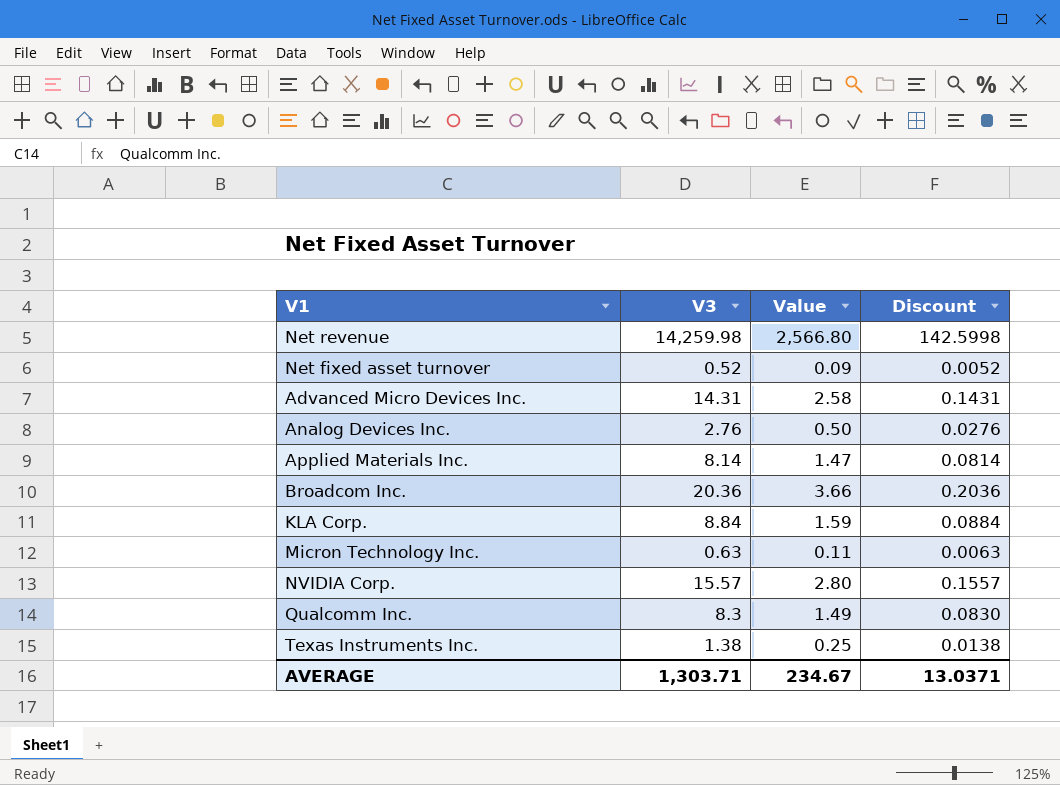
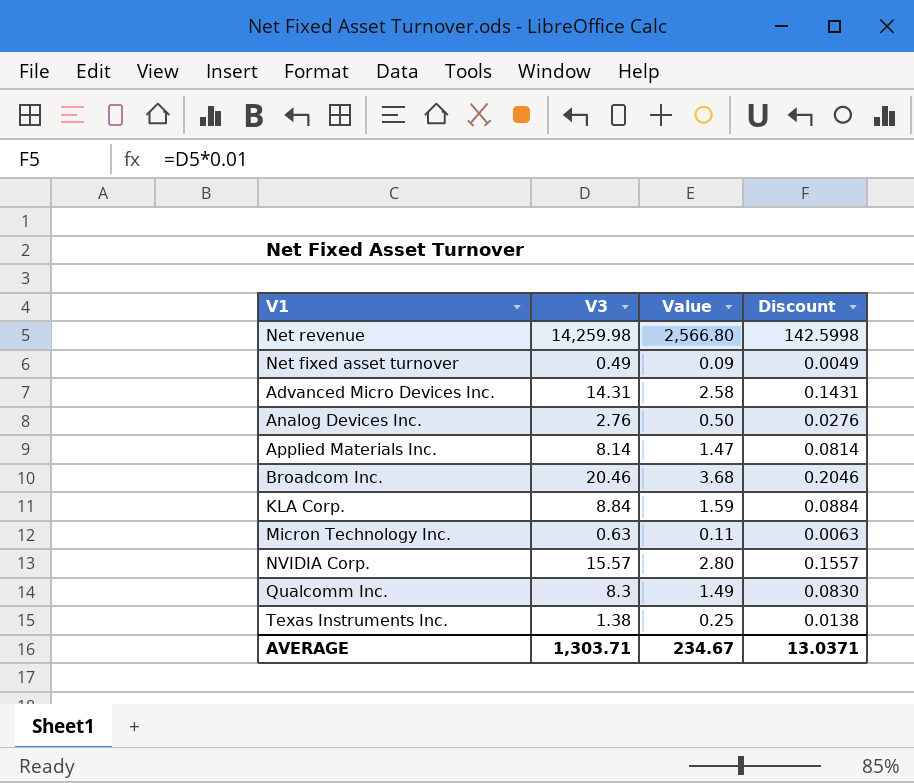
Net fixed asset turnover | V3: 0.52 -> 0.49
Net fixed asset turnover | Discount: 0.0052 -> 0.0049
Broadcom Inc. | V3: 20.36 -> 20.46
Broadcom Inc. | Value: 3.66 -> 3.68
Broadcom Inc. | Discount: 0.2036 -> 0.2046

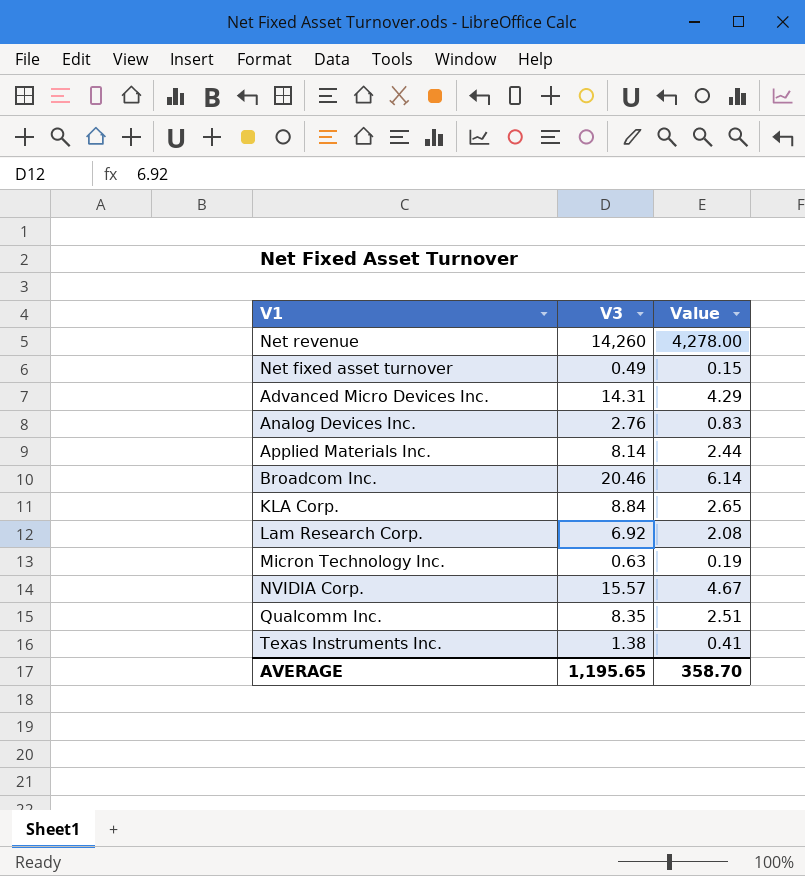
column Discount | formula: [V3] * 0.01 -> none
column Value | formula: [V3] * 0.18 -> [V3] * 0.3
Net revenue | V3: 14,259.98 -> 14,260
row Lam Research Corp.: none -> 6.92 | 2.08
Qualcomm Inc. | V3: 8.3 -> 8.35
AVERAGE | V3: 1,303.71 -> 1,195.65
AVERAGE | Value: 234.67 -> 358.70

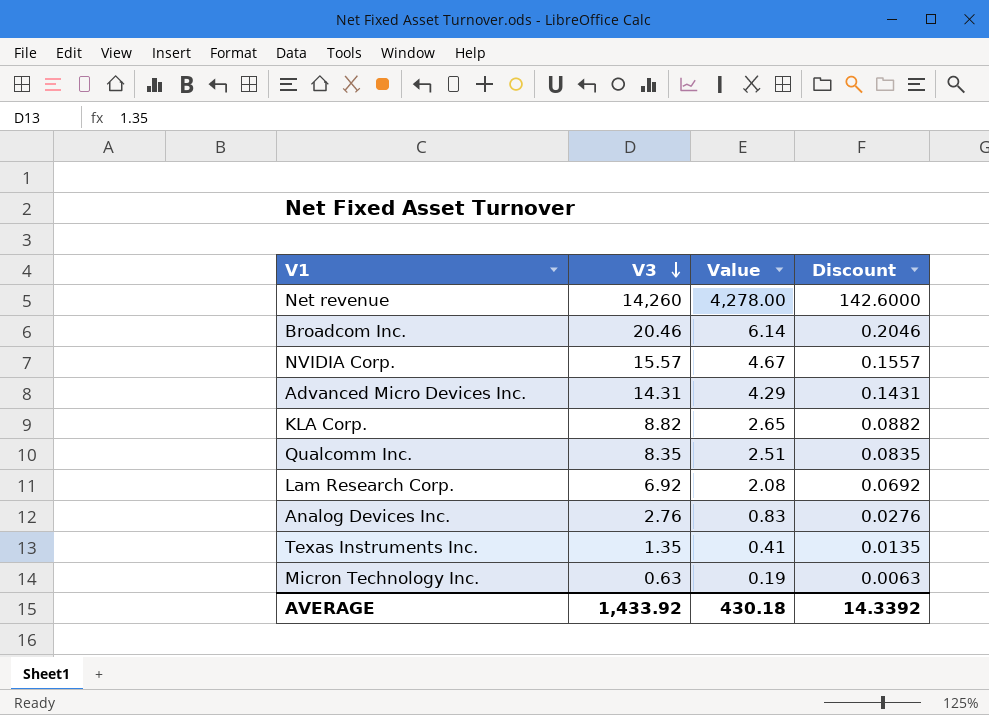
row order: none -> V3 descending
column Discount | formula: none -> [V3] * 0.01
row Net fixed asset turnover: 0.49 | 0.15 -> none
row Applied Materials Inc.: 8.14 | 2.44 -> none
KLA Corp. | V3: 8.84 -> 8.82
Texas Instruments Inc. | V3: 1.38 -> 1.35
AVERAGE | V3: 1,195.65 -> 1,433.92
AVERAGE | Value: 358.70 -> 430.18

